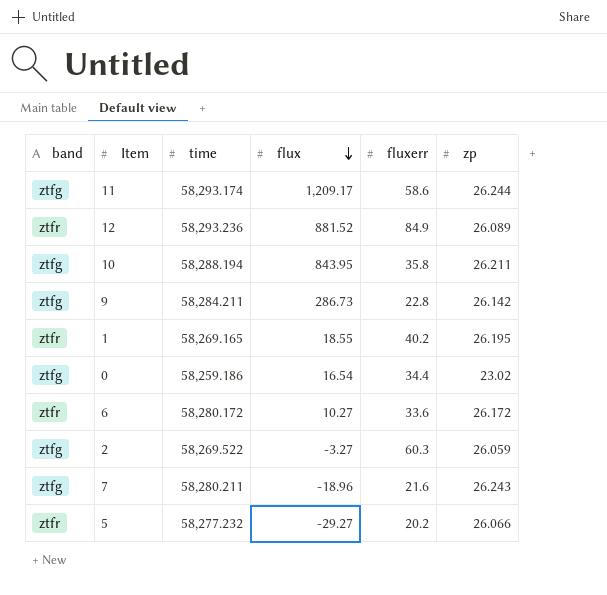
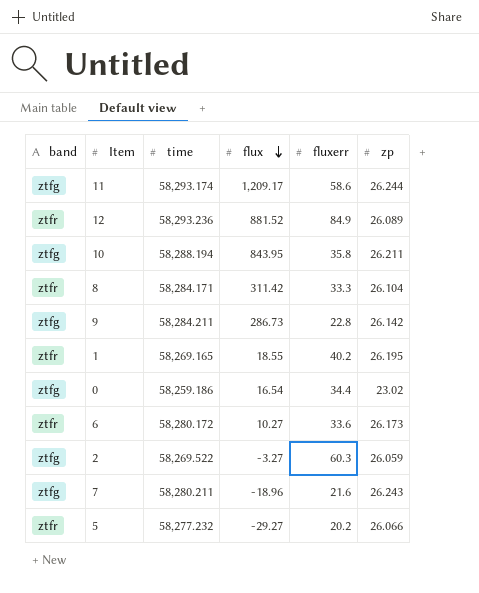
row 8: none -> ztfr | 58,284.171 | 311.42 | 33.3 | 26.104
6 | zp: 26.172 -> 26.173

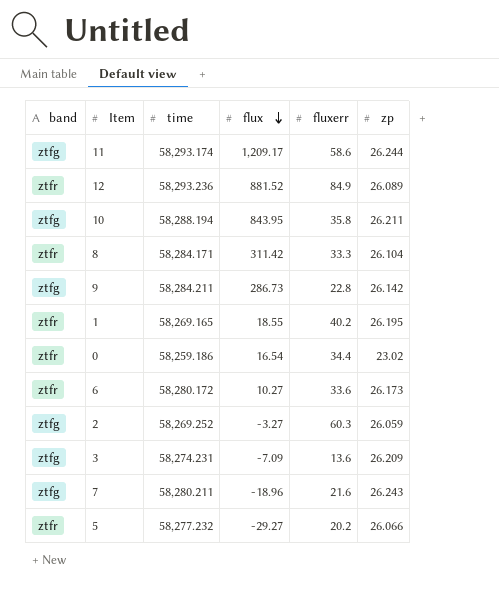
0 | band: ztfg -> ztfr
2 | time: 58,269.522 -> 58,269.252
row 3: none -> ztfg | 58,274.231 | -7.09 | 13.6 | 26.209

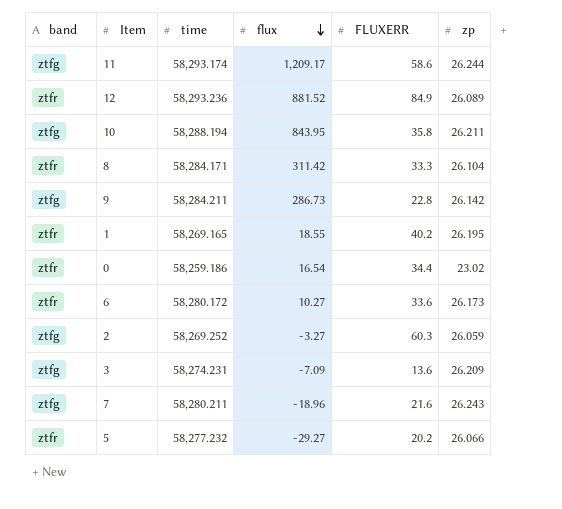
column name: fluxerr -> FLUXERR

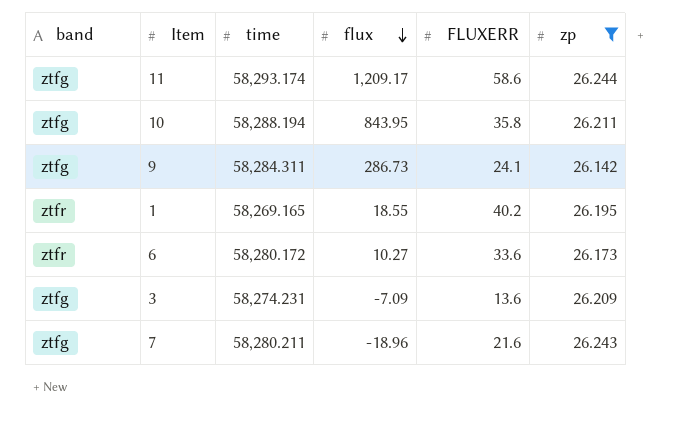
filter: none -> zp >= 26.142
9 | time: 58,284.211 -> 58,284.311
9 | FLUXERR: 22.8 -> 24.1

